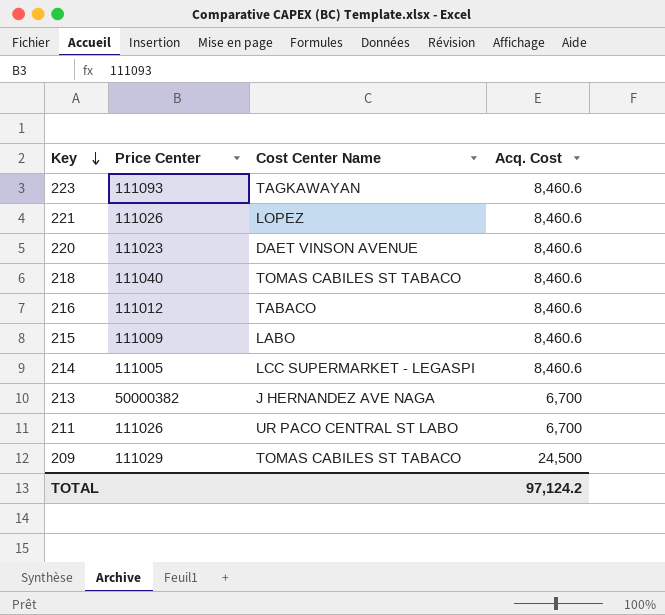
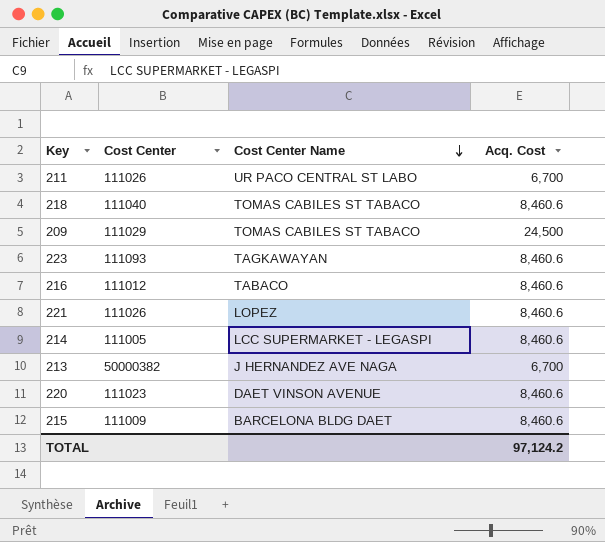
row order: Key descending -> Cost Center Name descending
column name: Price Center -> Cost Center
215 | Cost Center Name: LABO -> BARCELONA BLDG DAET

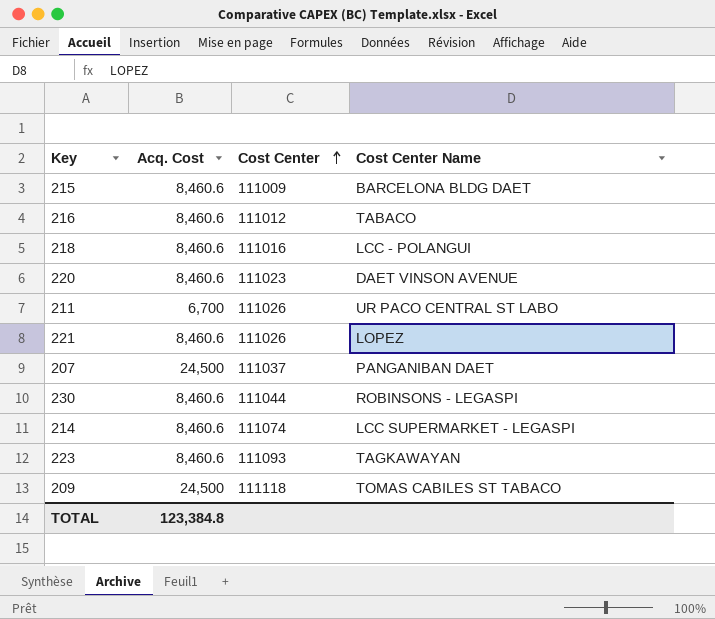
row order: Cost Center Name descending -> Cost Center ascending
column Acq. Cost | position: 4 -> 2
row 213: 50000382 | J HERNANDEZ AVE NAGA | 6,700 -> none
218 | Cost Center: 111040 -> 111016
218 | Cost Center Name: TOMAS CABILES ST TABACO -> LCC - POLANGUI
row 207: none -> 24,500 | 111037 | PANGANIBAN DAET
row 230: none -> 8,460.6 | 111044 | ROBINSONS - LEGASPI
214 | Cost Center: 111005 -> 111074
209 | Cost Center: 111029 -> 111118
TOTAL | Acq. Cost: 97,124.2 -> 123,384.8

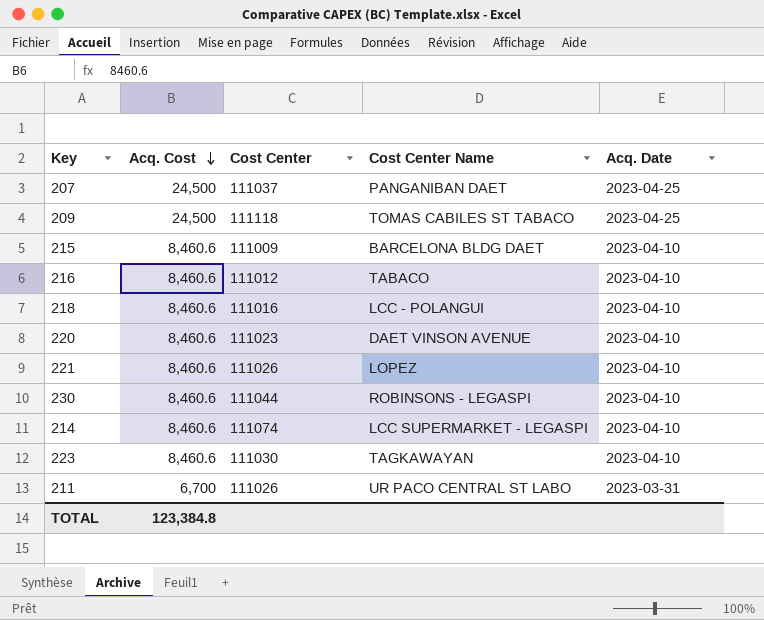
row order: Cost Center ascending -> Acq. Cost descending
column Acq. Date | position: none -> 5
223 | Cost Center: 111093 -> 111030

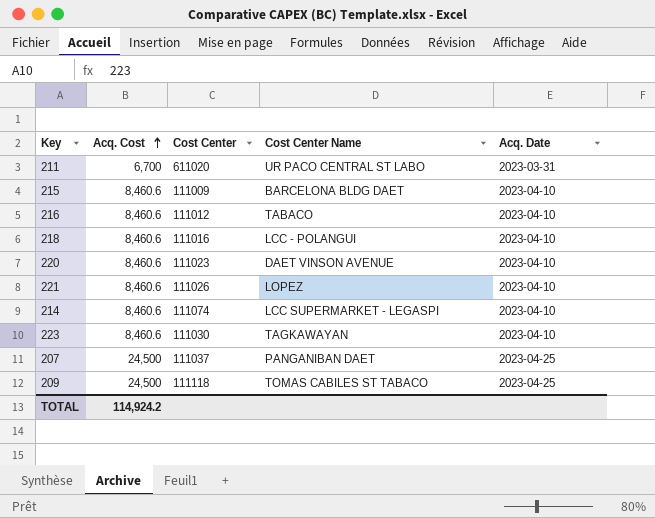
row order: Acq. Cost descending -> Acq. Cost ascending
row 230: 8,460.6 | 111044 | ROBINSONS - LEGASPI | 2023-04-10 -> none
211 | Cost Center: 111026 -> 611020
TOTAL | Acq. Cost: 123,384.8 -> 114,924.2

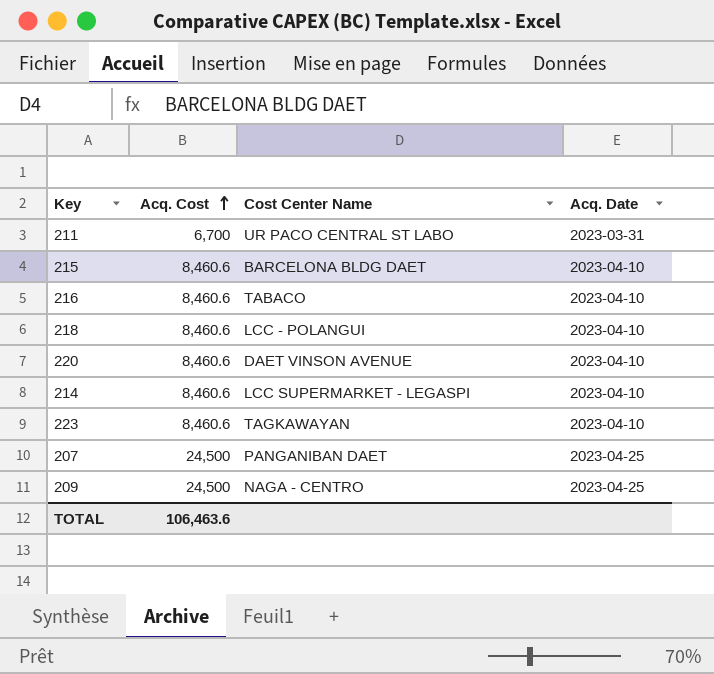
column Cost Center | position: 3 -> none
row 221: 8,460.6 | 111026 | LOPEZ | 2023-04-10 -> none
209 | Cost Center Name: TOMAS CABILES ST TABACO -> NAGA - CENTRO
TOTAL | Acq. Cost: 114,924.2 -> 106,463.6

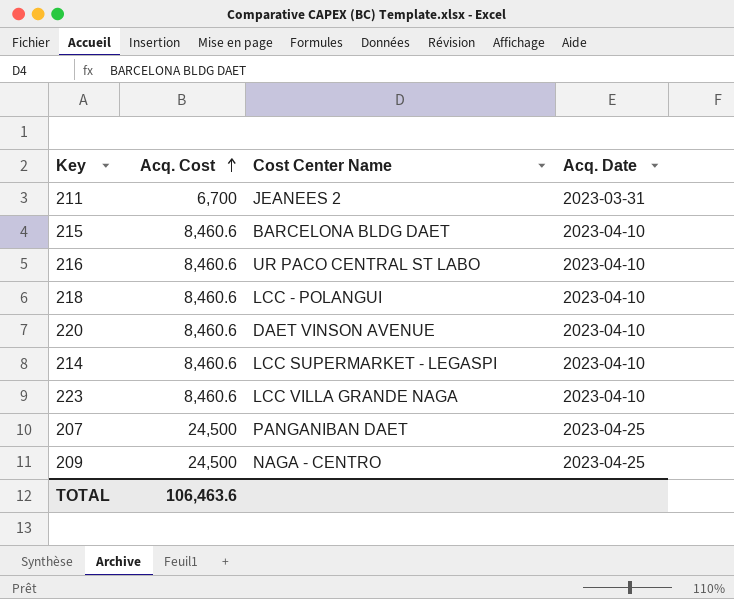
211 | Cost Center Name: UR PACO CENTRAL ST LABO -> JEANEES 2
216 | Cost Center Name: TABACO -> UR PACO CENTRAL ST LABO
223 | Cost Center Name: TAGKAWAYAN -> LCC VILLA GRANDE NAGA

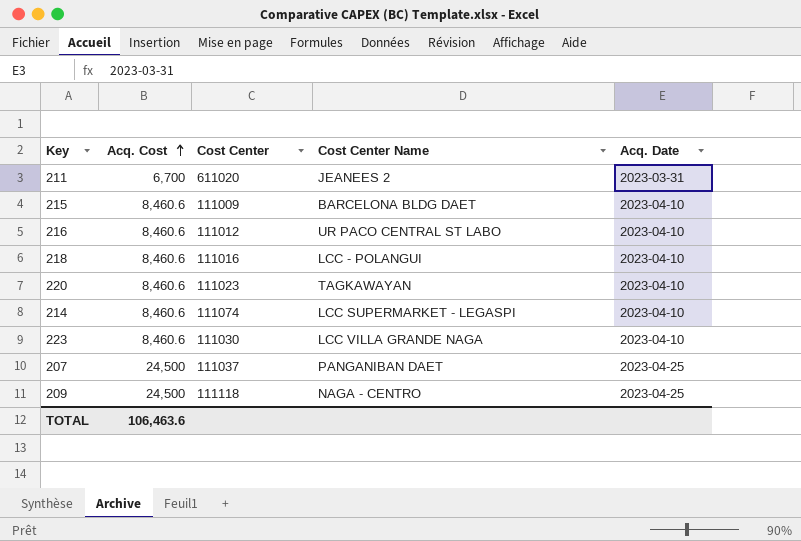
column Cost Center | position: none -> 3
220 | Cost Center Name: DAET VINSON AVENUE -> TAGKAWAYAN

